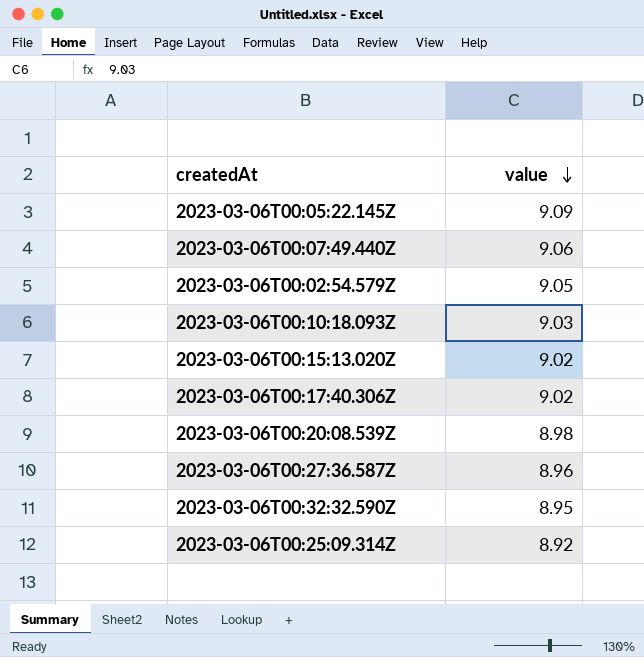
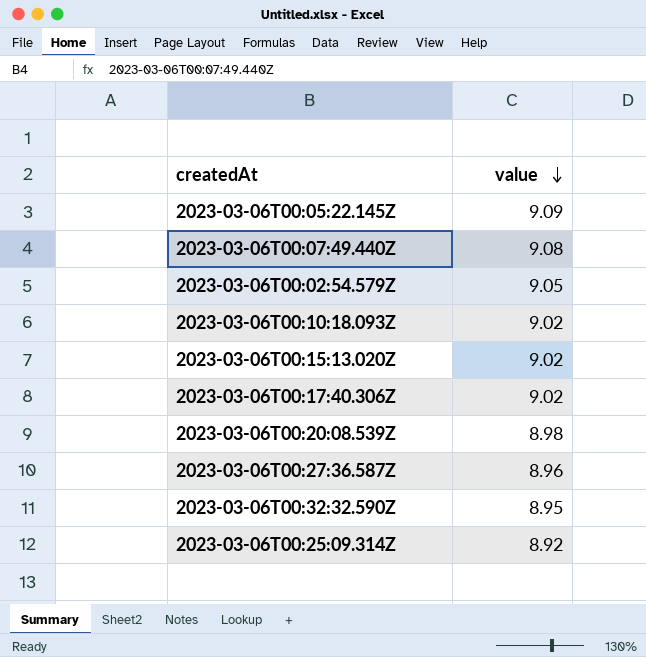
2023-03-06T00:07:49.440Z | value: 9.06 -> 9.08
2023-03-06T00:10:18.093Z | value: 9.03 -> 9.02

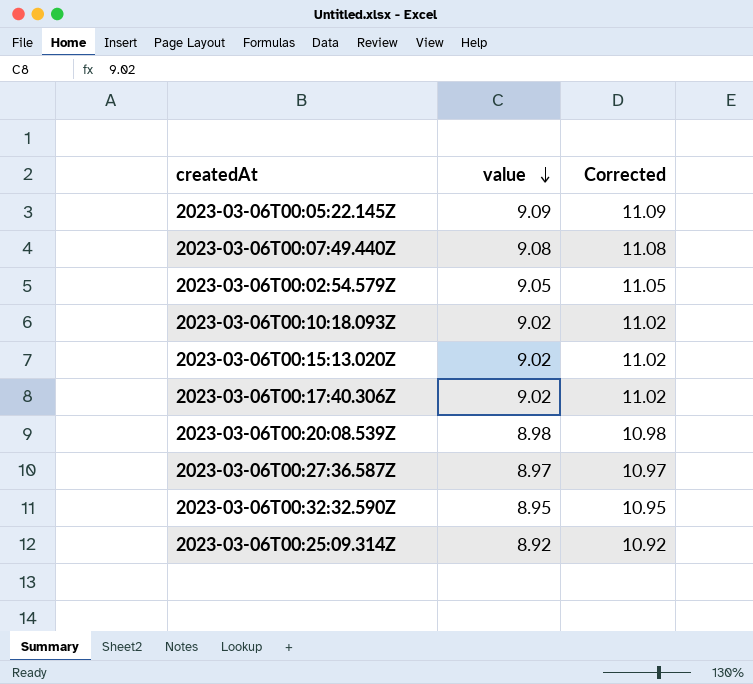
column Corrected | formula: none -> [value] + 2
2023-03-06T00:27:36.587Z | value: 8.96 -> 8.97

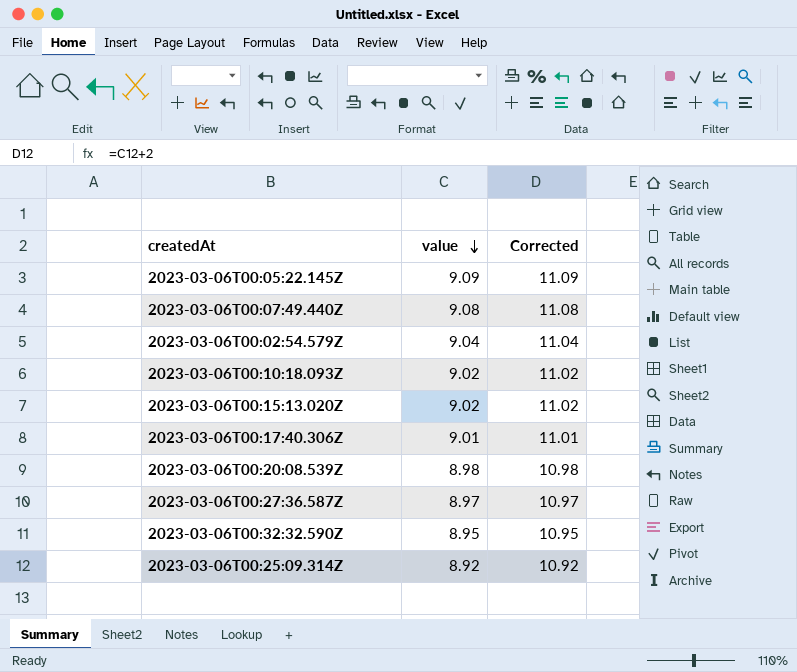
2023-03-06T00:02:54.579Z | value: 9.05 -> 9.04
2023-03-06T00:02:54.579Z | Corrected: 11.05 -> 11.04
2023-03-06T00:17:40.306Z | value: 9.02 -> 9.01
2023-03-06T00:17:40.306Z | Corrected: 11.02 -> 11.01

